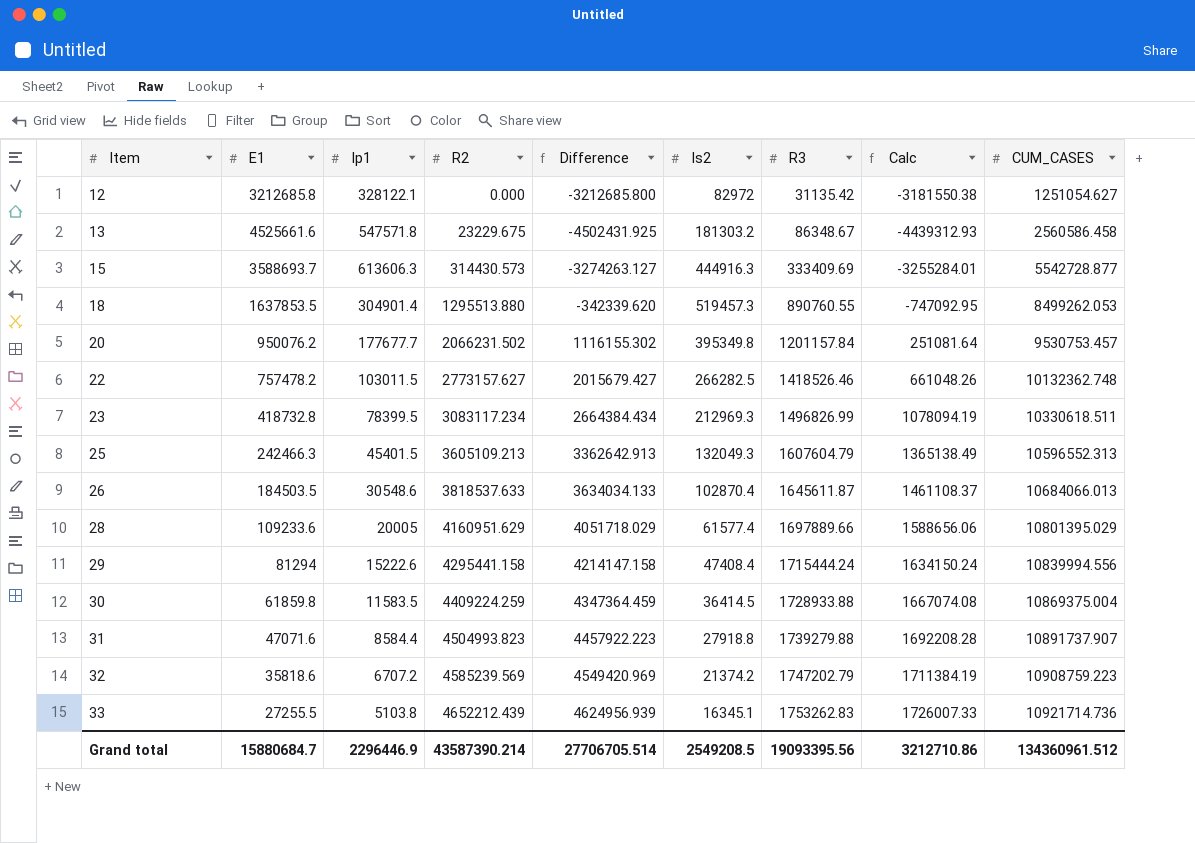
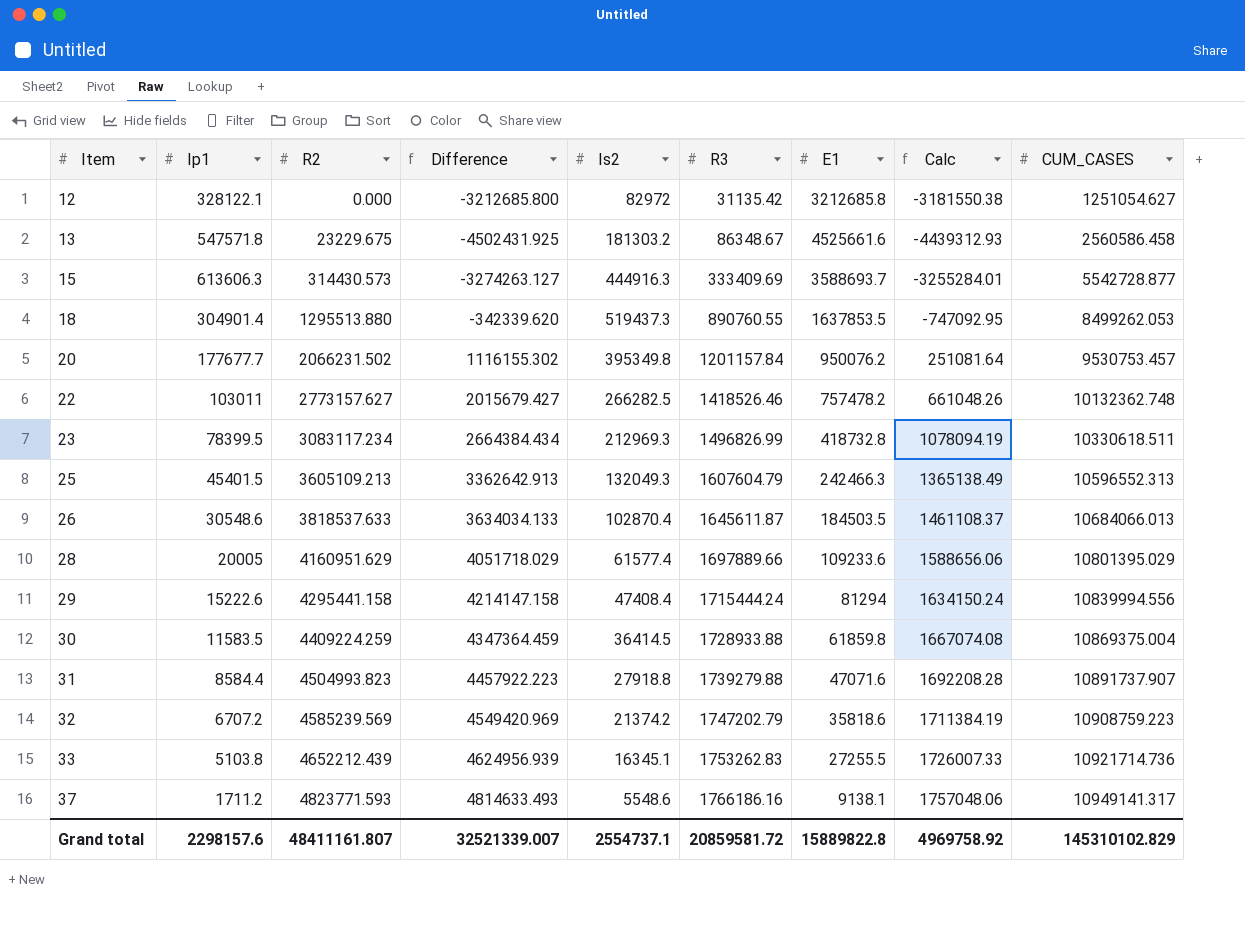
column E1 | position: 2 -> 7
18 | Is2: 519457.3 -> 519437.3
22 | Ip1: 103011.5 -> 103011
row 37: none -> 1711.2 | 4823771.593 | 4814633.493 | 5548.6 | 1766186.16 | 9138.1 | 1757048.06 | 10949141.317
Grand total | Ip1: 2296446.9 -> 2298157.6
Grand total | R2: 43587390.214 -> 48411161.807
Grand total | Difference: 27706705.514 -> 32521339.007
Grand total | Is2: 2549208.5 -> 2554737.1
Grand total | R3: 19093395.56 -> 20859581.72
Grand total | E1: 15880684.7 -> 15889822.8
Grand total | Calc: 3212710.86 -> 4969758.92
Grand total | CUM_CASES: 134360961.512 -> 145310102.829

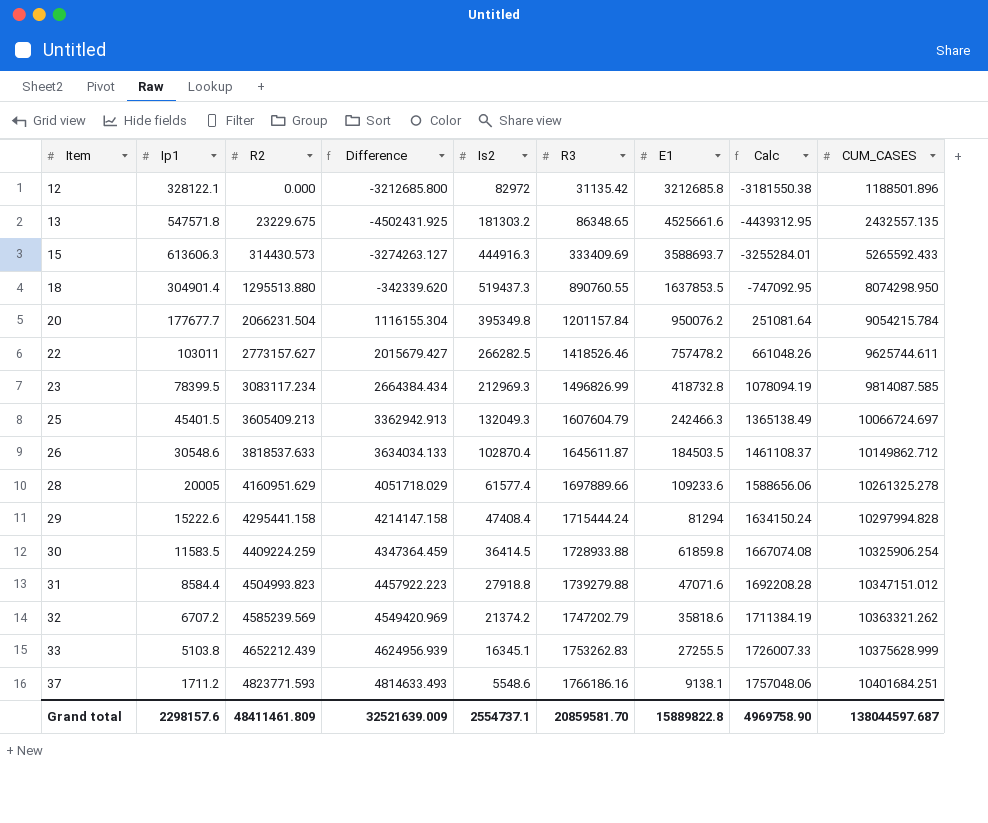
12 | CUM_CASES: 1251054.627 -> 1188501.896
13 | R3: 86348.67 -> 86348.65
13 | Calc: -4439312.93 -> -4439312.95
13 | CUM_CASES: 2560586.458 -> 2432557.135
15 | CUM_CASES: 5542728.877 -> 5265592.433
18 | CUM_CASES: 8499262.053 -> 8074298.950
20 | R2: 2066231.502 -> 2066231.504
20 | Difference: 1116155.302 -> 1116155.304
20 | CUM_CASES: 9530753.457 -> 9054215.784
22 | CUM_CASES: 10132362.748 -> 9625744.611
23 | CUM_CASES: 10330618.511 -> 9814087.585
25 | R2: 3605109.213 -> 3605409.213
25 | Difference: 3362642.913 -> 3362942.913
25 | CUM_CASES: 10596552.313 -> 10066724.697
26 | CUM_CASES: 10684066.013 -> 10149862.712
28 | CUM_CASES: 10801395.029 -> 10261325.278
29 | CUM_CASES: 10839994.556 -> 10297994.828
30 | CUM_CASES: 10869375.004 -> 10325906.254
31 | CUM_CASES: 10891737.907 -> 10347151.012
32 | CUM_CASES: 10908759.223 -> 10363321.262
33 | CUM_CASES: 10921714.736 -> 10375628.999
37 | CUM_CASES: 10949141.317 -> 10401684.251
Grand total | R2: 48411161.807 -> 48411461.809
Grand total | Difference: 32521339.007 -> 32521639.009
Grand total | R3: 20859581.72 -> 20859581.70
Grand total | Calc: 4969758.92 -> 4969758.90
Grand total | CUM_CASES: 145310102.829 -> 138044597.687

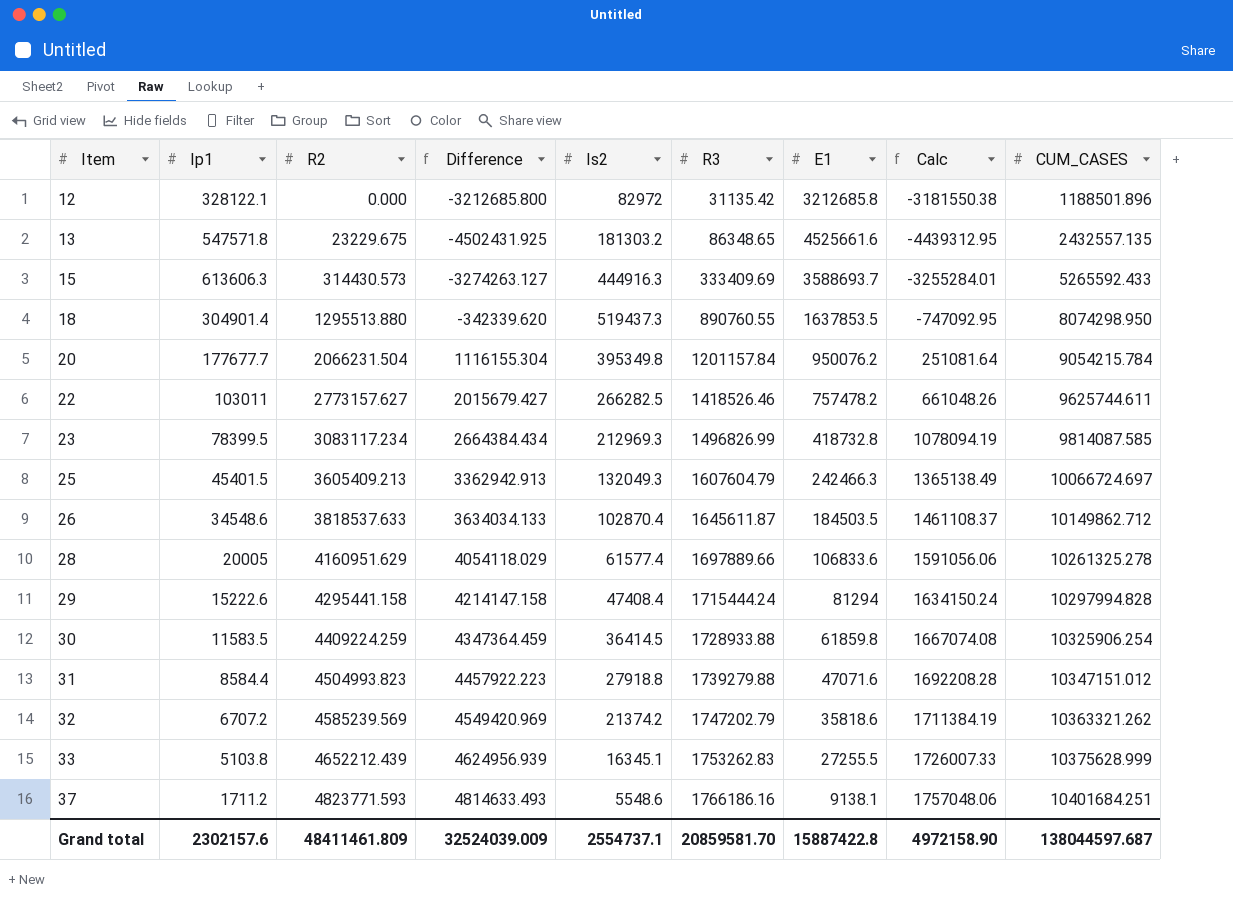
26 | Ip1: 30548.6 -> 34548.6
28 | Difference: 4051718.029 -> 4054118.029
28 | E1: 109233.6 -> 106833.6
28 | Calc: 1588656.06 -> 1591056.06
Grand total | Ip1: 2298157.6 -> 2302157.6
Grand total | Difference: 32521639.009 -> 32524039.009
Grand total | E1: 15889822.8 -> 15887422.8
Grand total | Calc: 4969758.90 -> 4972158.90

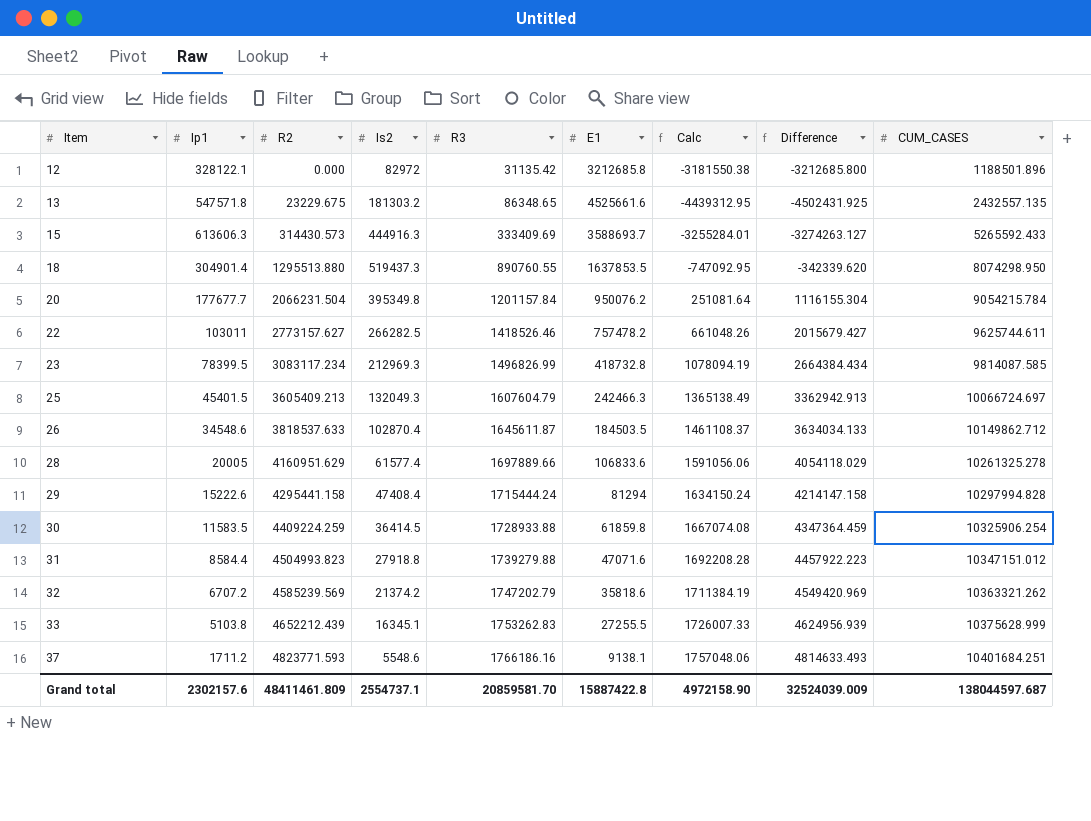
column Difference | position: 4 -> 8

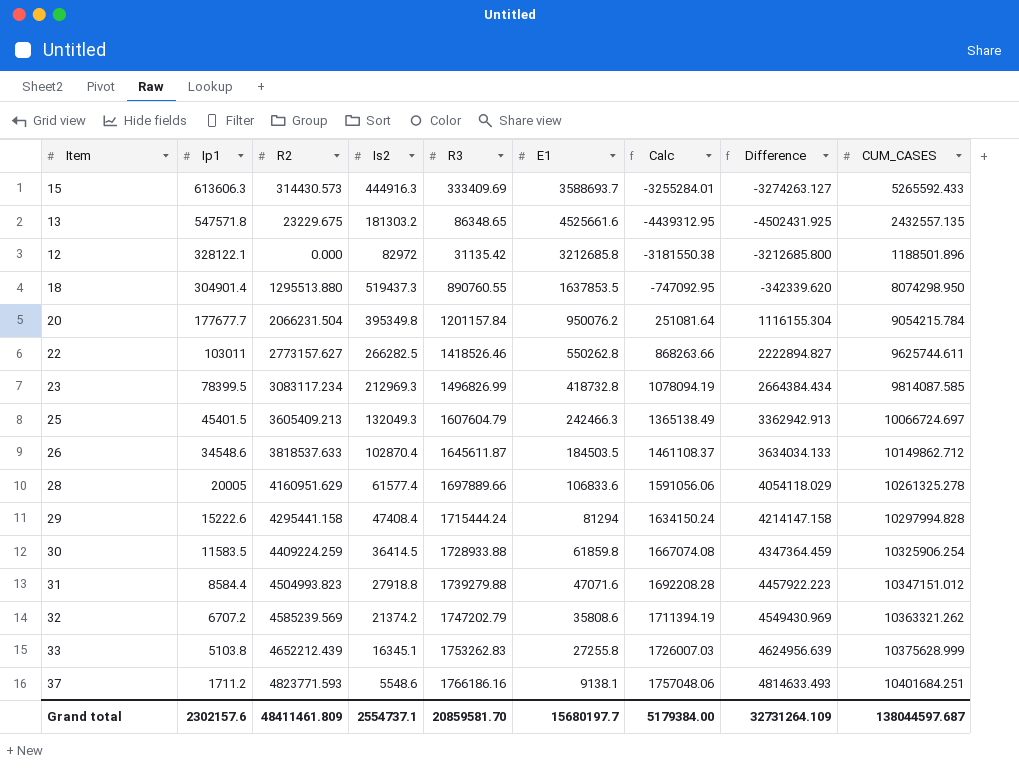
row order: Item ascending -> Ip1 descending
22 | E1: 757478.2 -> 550262.8
22 | Calc: 661048.26 -> 868263.66
22 | Difference: 2015679.427 -> 2222894.827
32 | E1: 35818.6 -> 35808.6
32 | Calc: 1711384.19 -> 1711394.19
32 | Difference: 4549420.969 -> 4549430.969
33 | E1: 27255.5 -> 27255.8
33 | Calc: 1726007.33 -> 1726007.03
33 | Difference: 4624956.939 -> 4624956.639
Grand total | E1: 15887422.8 -> 15680197.7
Grand total | Calc: 4972158.90 -> 5179384.00
Grand total | Difference: 32524039.009 -> 32731264.109

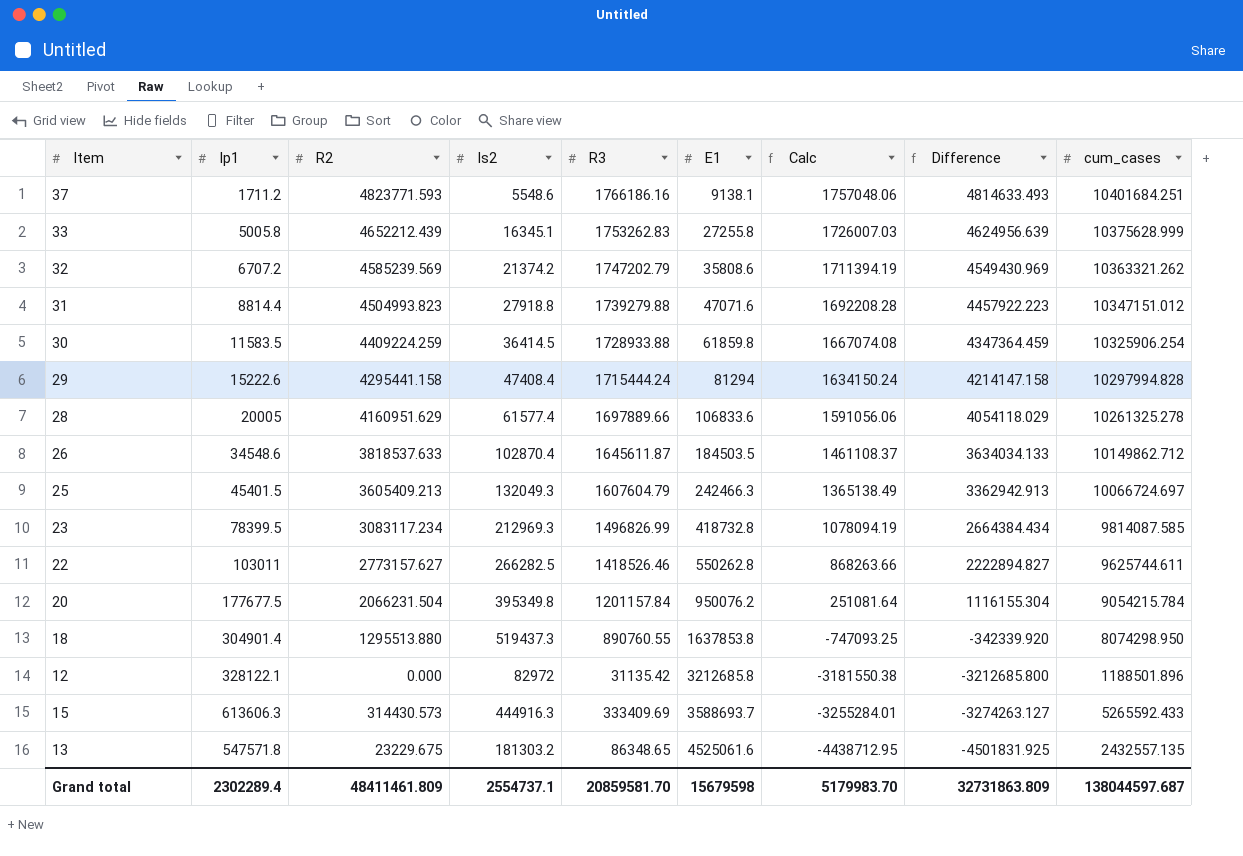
row order: Ip1 descending -> E1 ascending
column name: CUM_CASES -> cum_cases
33 | Ip1: 5103.8 -> 5005.8
31 | Ip1: 8584.4 -> 8814.4
20 | Ip1: 177677.7 -> 177677.5
18 | E1: 1637853.5 -> 1637853.8
18 | Calc: -747092.95 -> -747093.25
18 | Difference: -342339.620 -> -342339.920
13 | E1: 4525661.6 -> 4525061.6
13 | Calc: -4439312.95 -> -4438712.95
13 | Difference: -4502431.925 -> -4501831.925
Grand total | Ip1: 2302157.6 -> 2302289.4
Grand total | E1: 15680197.7 -> 15679598
Grand total | Calc: 5179384.00 -> 5179983.70
Grand total | Difference: 32731264.109 -> 32731863.809

